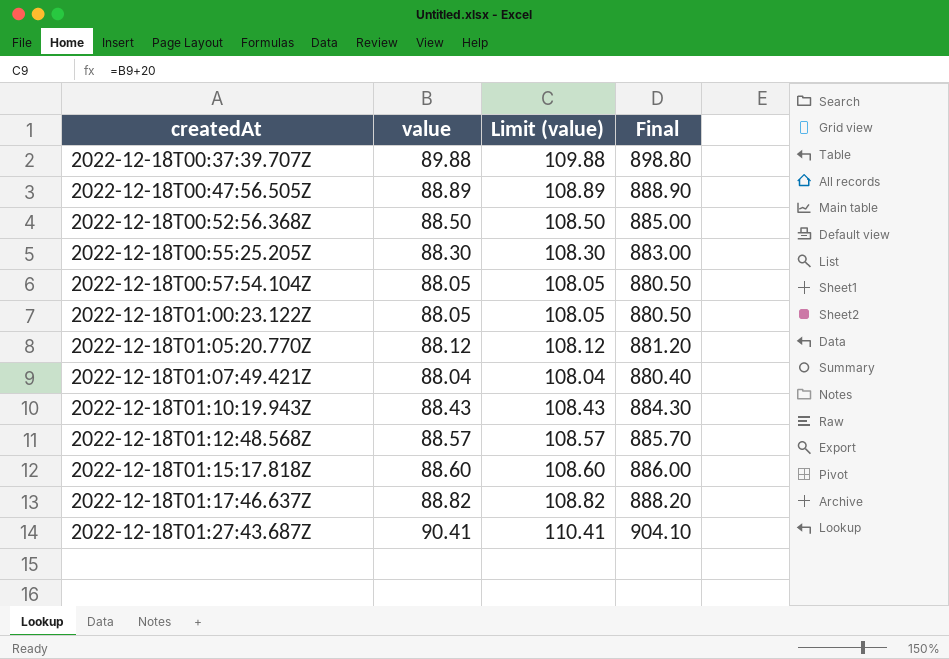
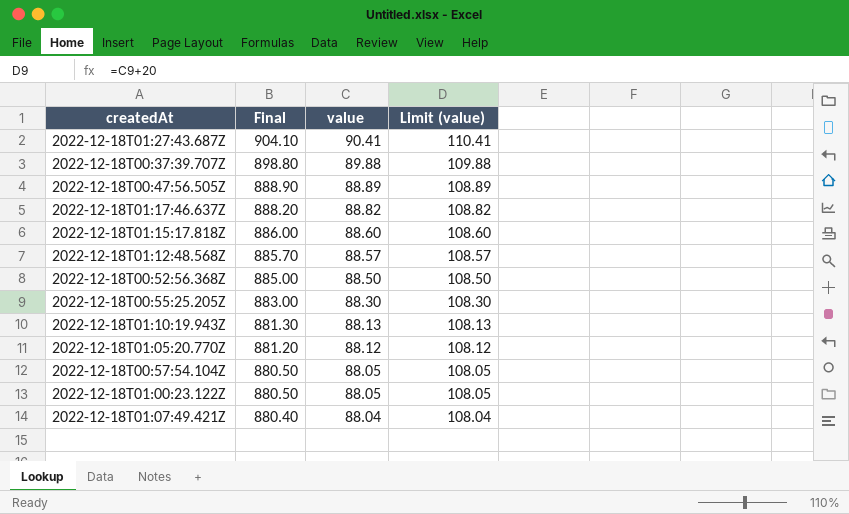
row order: createdAt ascending -> Final descending
column Final | position: 4 -> 2
2022-12-18T01:10:19.943Z | Final: 884.30 -> 881.30
2022-12-18T01:10:19.943Z | value: 88.43 -> 88.13
2022-12-18T01:10:19.943Z | Limit (value): 108.43 -> 108.13

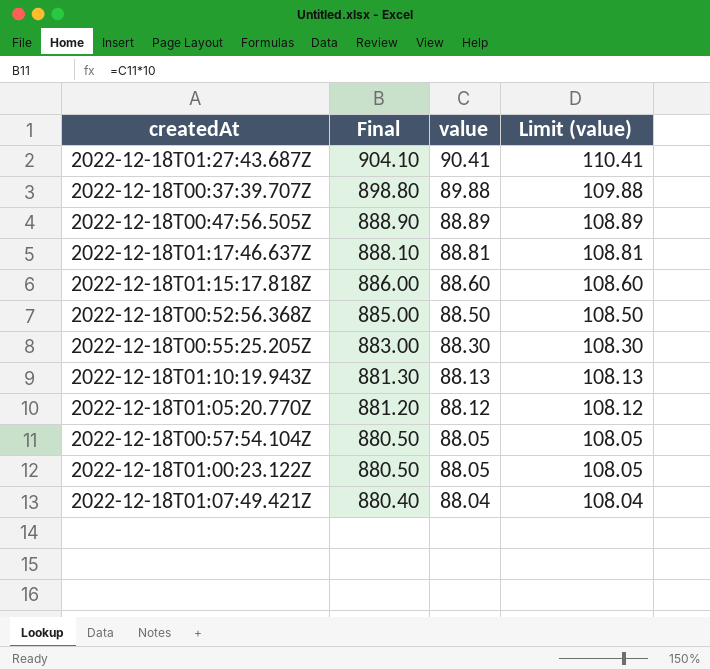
row 2022-12-18T01:12:48.568Z: 885.70 | 88.57 | 108.57 -> none
2022-12-18T01:17:46.637Z | Final: 888.20 -> 888.10
2022-12-18T01:17:46.637Z | value: 88.82 -> 88.81
2022-12-18T01:17:46.637Z | Limit (value): 108.82 -> 108.81

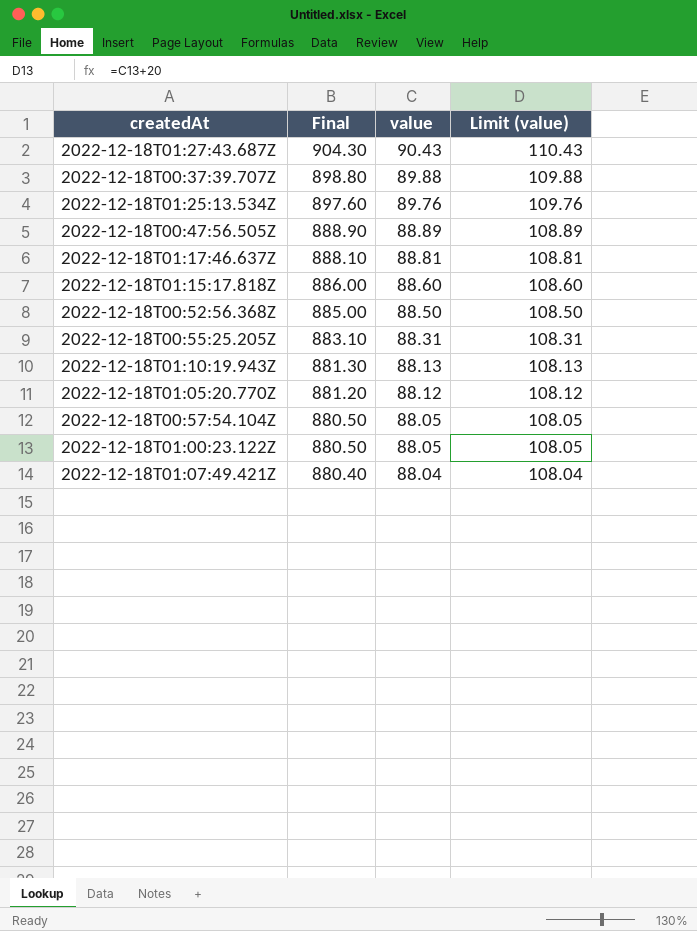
2022-12-18T01:27:43.687Z | Final: 904.10 -> 904.30
2022-12-18T01:27:43.687Z | value: 90.41 -> 90.43
2022-12-18T01:27:43.687Z | Limit (value): 110.41 -> 110.43
row 2022-12-18T01:25:13.534Z: none -> 897.60 | 89.76 | 109.76
2022-12-18T00:55:25.205Z | Final: 883.00 -> 883.10
2022-12-18T00:55:25.205Z | value: 88.30 -> 88.31
2022-12-18T00:55:25.205Z | Limit (value): 108.30 -> 108.31

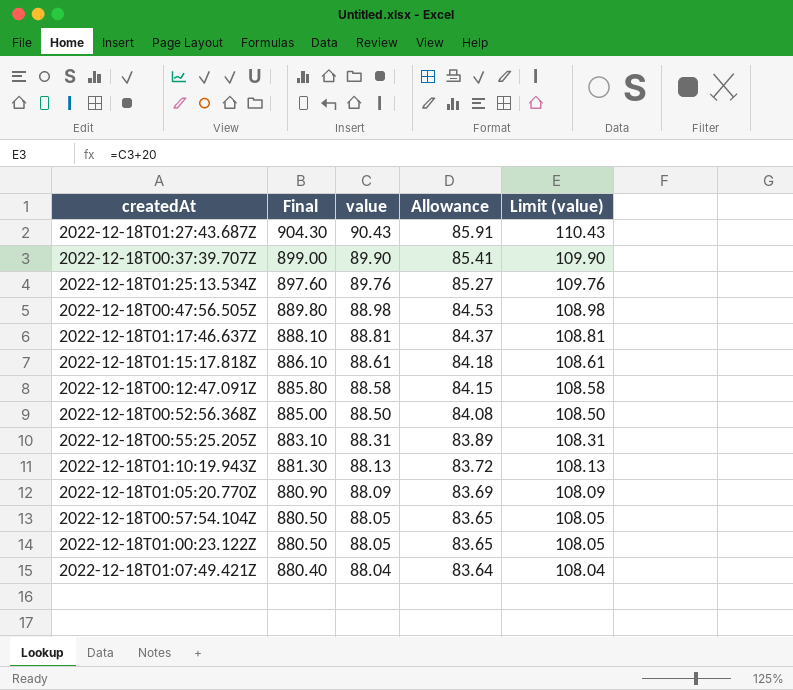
column Allowance | formula: none -> [value] * 0.95
2022-12-18T00:37:39.707Z | Final: 898.80 -> 899.00
2022-12-18T00:37:39.707Z | value: 89.88 -> 89.90
2022-12-18T00:37:39.707Z | Limit (value): 109.88 -> 109.90
2022-12-18T00:47:56.505Z | Final: 888.90 -> 889.80
2022-12-18T00:47:56.505Z | value: 88.89 -> 88.98
2022-12-18T00:47:56.505Z | Limit (value): 108.89 -> 108.98
2022-12-18T01:15:17.818Z | Final: 886.00 -> 886.10
2022-12-18T01:15:17.818Z | value: 88.60 -> 88.61
2022-12-18T01:15:17.818Z | Limit (value): 108.60 -> 108.61
row 2022-12-18T00:12:47.091Z: none -> 885.80 | 88.58 | 84.15 | 108.58
2022-12-18T01:05:20.770Z | Final: 881.20 -> 880.90
2022-12-18T01:05:20.770Z | value: 88.12 -> 88.09
2022-12-18T01:05:20.770Z | Limit (value): 108.12 -> 108.09

